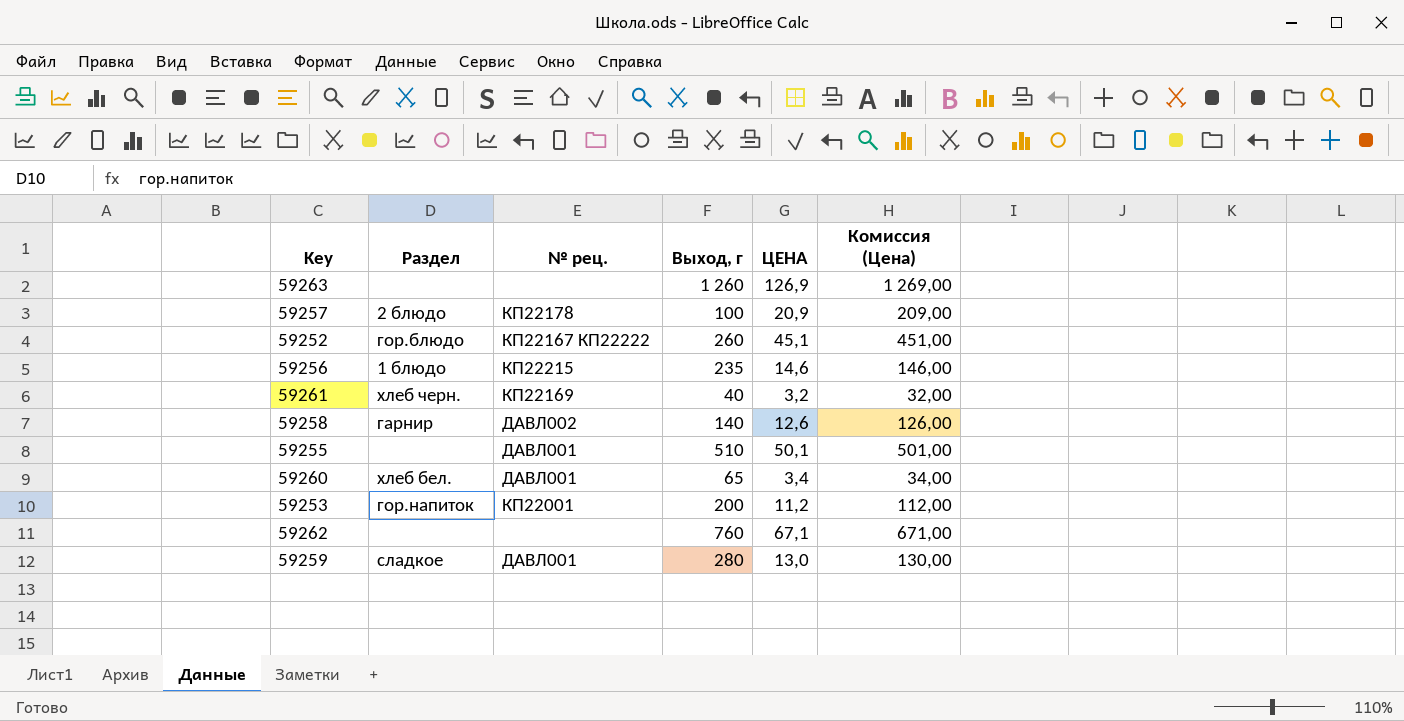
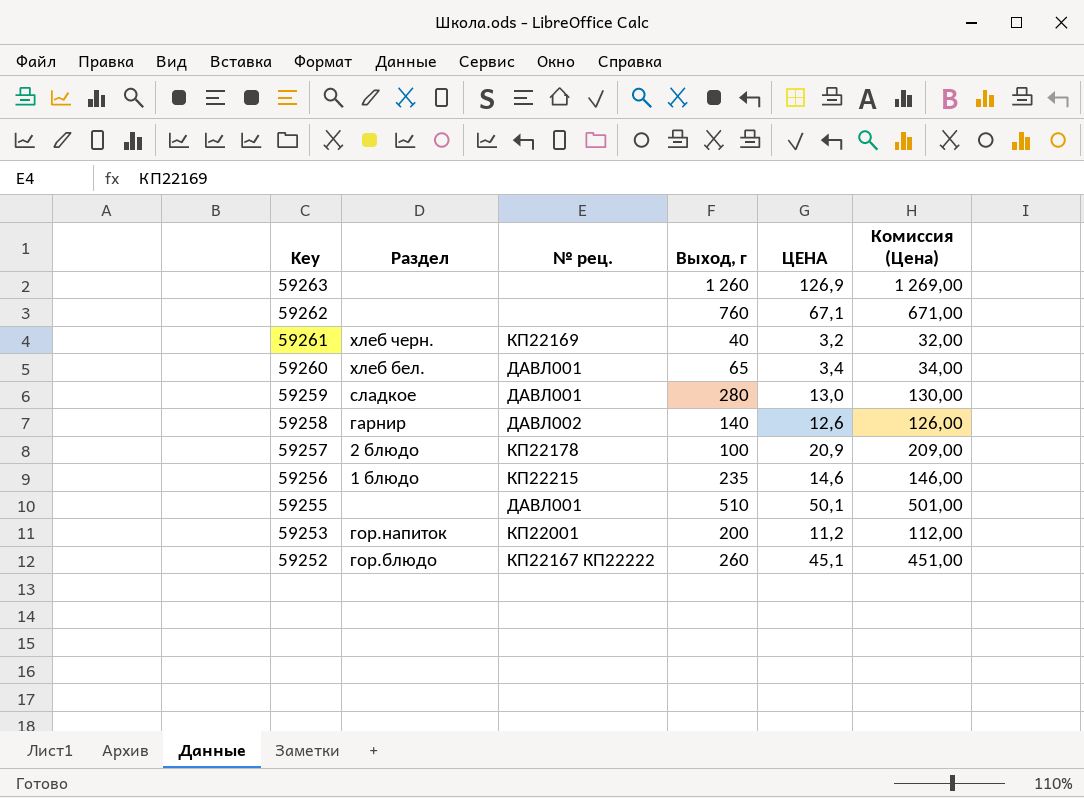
row order: none -> Key descending

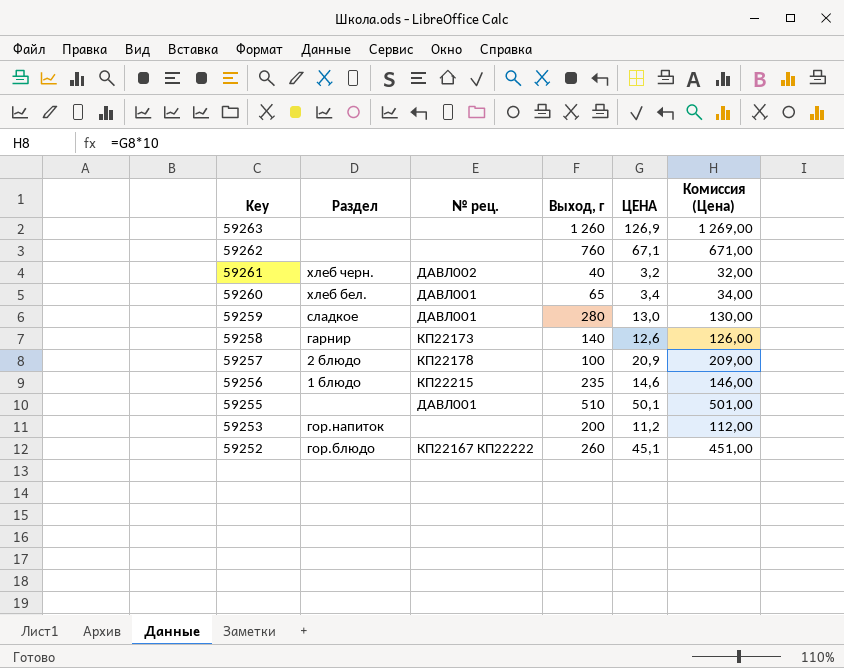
59261 | № рец.: КП22169 -> ДАВЛ002
59258 | № рец.: ДАВЛ002 -> КП22173
59253 | № рец.: КП22001 -> none

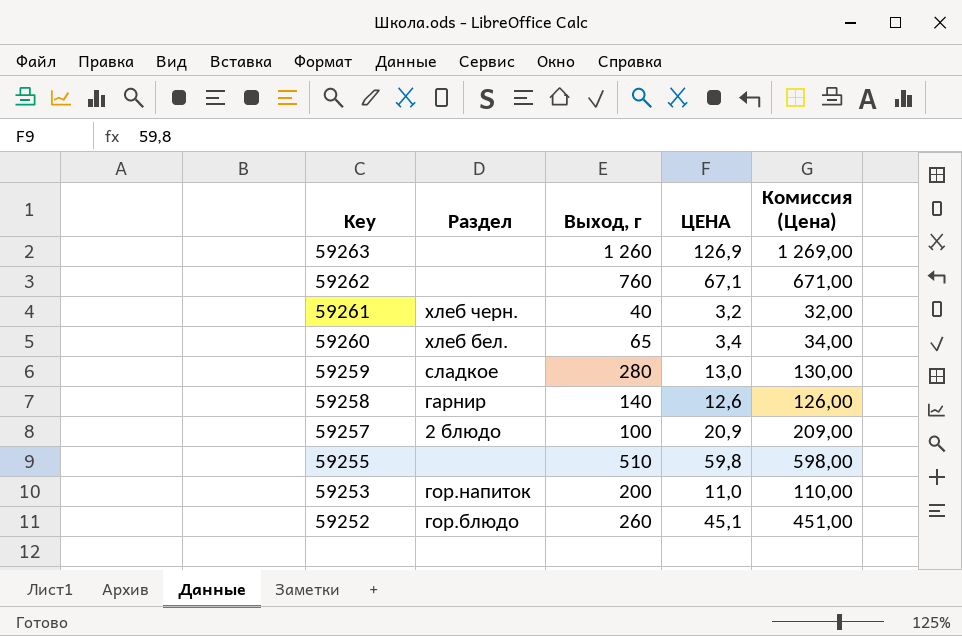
column № рец. | position: 3 -> none
row 59256: 1 блюдо | КП22215 | 235 | 14,6 | 146,00 -> none
59255 | ЦЕНА: 50,1 -> 59,8
59255 | Комиссия (Цена): 501,00 -> 598,00
59253 | ЦЕНА: 11,2 -> 11,0
59253 | Комиссия (Цена): 112,00 -> 110,00

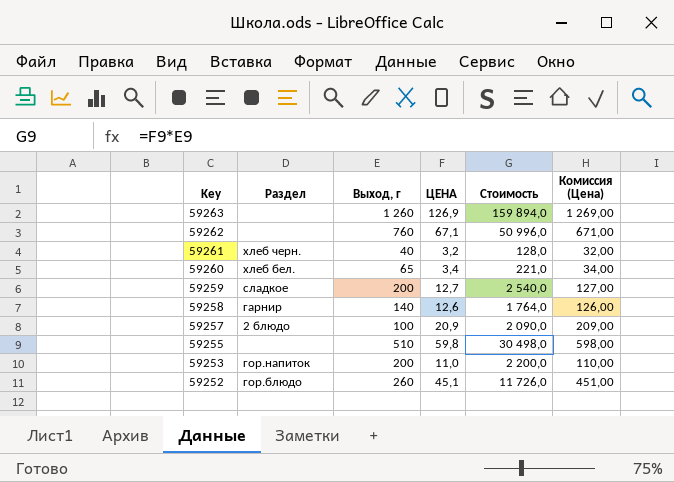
column Стоимость | formula: none -> [Выход, г] * [ЦЕНА]
59259 | Выход, г: 280 -> 200
59259 | ЦЕНА: 13,0 -> 12,7
59259 | Комиссия (Цена): 130,00 -> 127,00

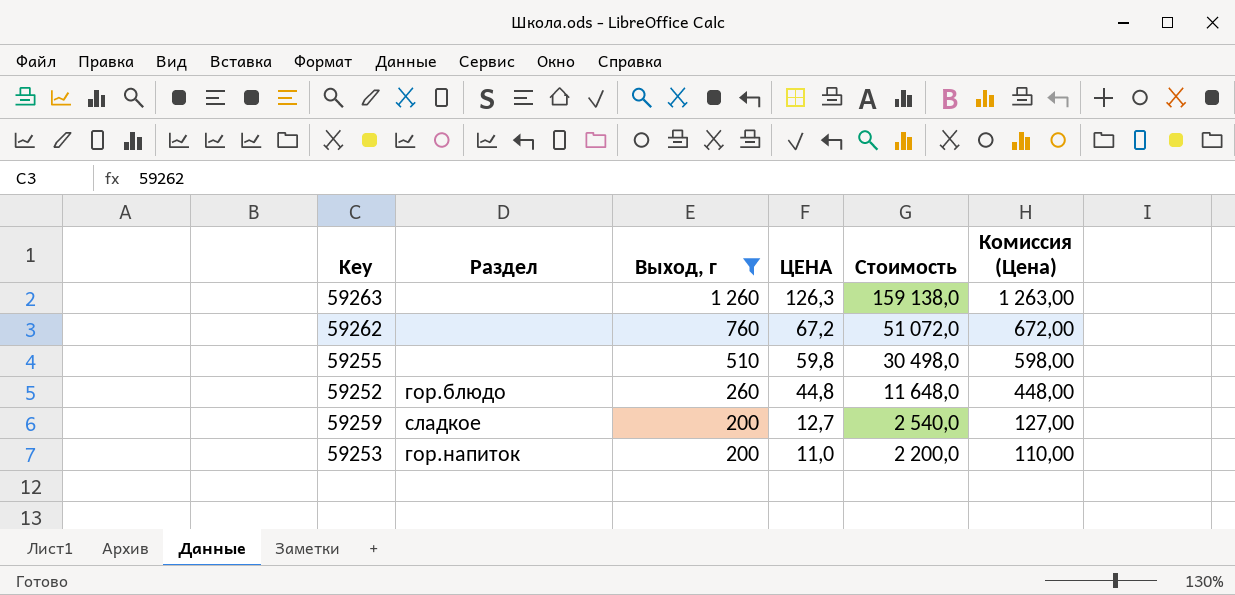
filter: none -> Выход, г >= 200
row order: Key descending -> Выход, г descending
59263 | ЦЕНА: 126,9 -> 126,3
59263 | Стоимость: 159 894,0 -> 159 138,0
59263 | Комиссия (Цена): 1 269,00 -> 1 263,00
59262 | ЦЕНА: 67,1 -> 67,2
59262 | Стоимость: 50 996,0 -> 51 072,0
59262 | Комиссия (Цена): 671,00 -> 672,00
59252 | ЦЕНА: 45,1 -> 44,8
59252 | Стоимость: 11 726,0 -> 11 648,0
59252 | Комиссия (Цена): 451,00 -> 448,00

